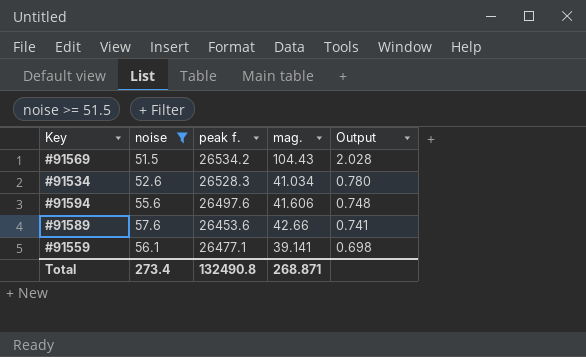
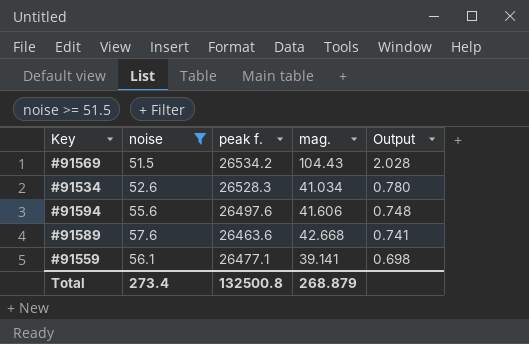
#91589 | peak f.: 26453.6 -> 26463.6
#91589 | mag.: 42.66 -> 42.668
Total | peak f.: 132490.8 -> 132500.8
Total | mag.: 268.871 -> 268.879

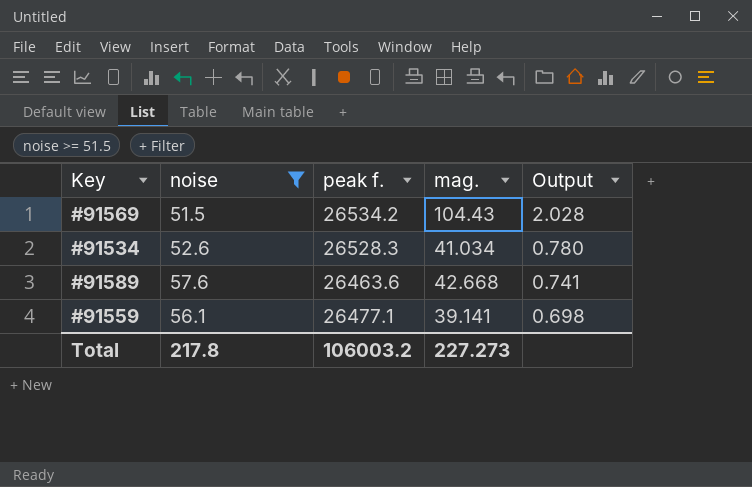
row #91594: 55.6 | 26497.6 | 41.606 | 0.748 -> none
Total | noise: 273.4 -> 217.8
Total | peak f.: 132500.8 -> 106003.2
Total | mag.: 268.879 -> 227.273

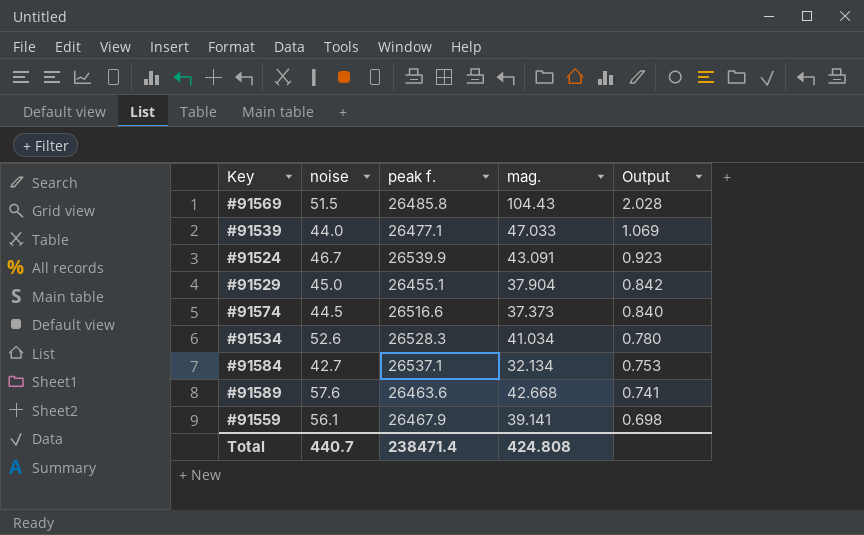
filter: noise >= 51.5 -> none
#91569 | peak f.: 26534.2 -> 26485.8
#91559 | peak f.: 26477.1 -> 26467.9
Total | noise: 217.8 -> 440.7
Total | peak f.: 106003.2 -> 238471.4
Total | mag.: 227.273 -> 424.808

